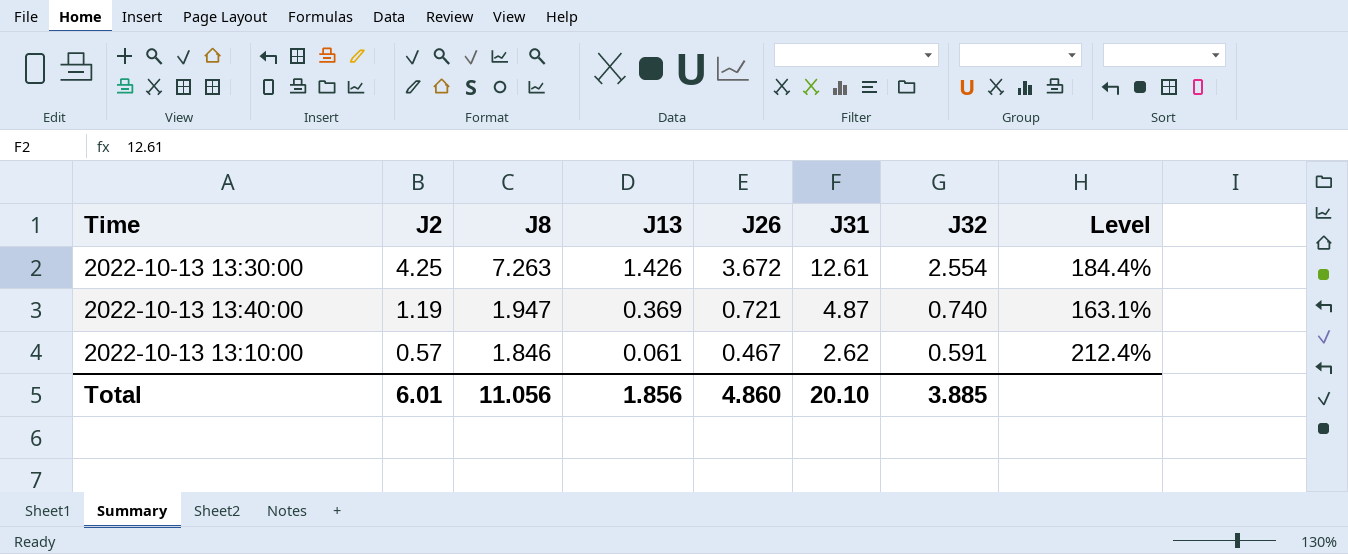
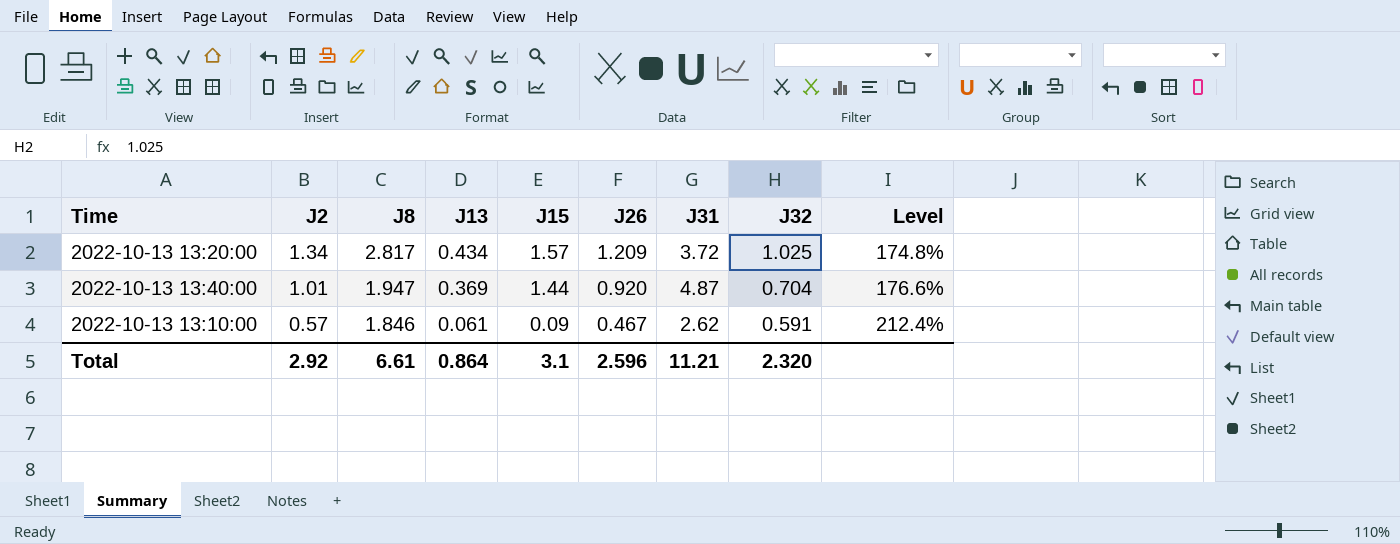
column J15 | position: none -> 5
row 2022-10-13 13:30:00: 4.25 | 7.263 | 1.426 | 3.672 | 12.61 | 2.554 | 184.4% -> none
row 2022-10-13 13:20:00: none -> 1.34 | 2.817 | 0.434 | 1.57 | 1.209 | 3.72 | 1.025 | 174.8%
2022-10-13 13:40:00 | J2: 1.19 -> 1.01
2022-10-13 13:40:00 | J26: 0.721 -> 0.920
2022-10-13 13:40:00 | J32: 0.740 -> 0.704
2022-10-13 13:40:00 | Level: 163.1% -> 176.6%
Total | J2: 6.01 -> 2.92
Total | J8: 11.056 -> 6.61
Total | J13: 1.856 -> 0.864
Total | J26: 4.860 -> 2.596
Total | J31: 20.10 -> 11.21
Total | J32: 3.885 -> 2.320

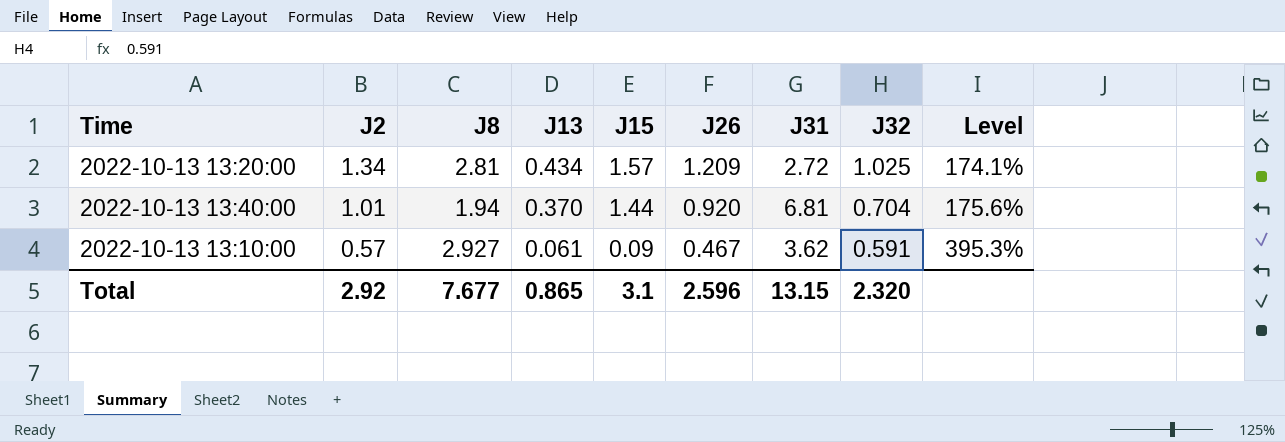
2022-10-13 13:20:00 | J8: 2.817 -> 2.81
2022-10-13 13:20:00 | J31: 3.72 -> 2.72
2022-10-13 13:20:00 | Level: 174.8% -> 174.1%
2022-10-13 13:40:00 | J8: 1.947 -> 1.94
2022-10-13 13:40:00 | J13: 0.369 -> 0.370
2022-10-13 13:40:00 | J31: 4.87 -> 6.81
2022-10-13 13:40:00 | Level: 176.6% -> 175.6%
2022-10-13 13:10:00 | J8: 1.846 -> 2.927
2022-10-13 13:10:00 | J31: 2.62 -> 3.62
2022-10-13 13:10:00 | Level: 212.4% -> 395.3%
Total | J8: 6.61 -> 7.677
Total | J13: 0.864 -> 0.865
Total | J31: 11.21 -> 13.15

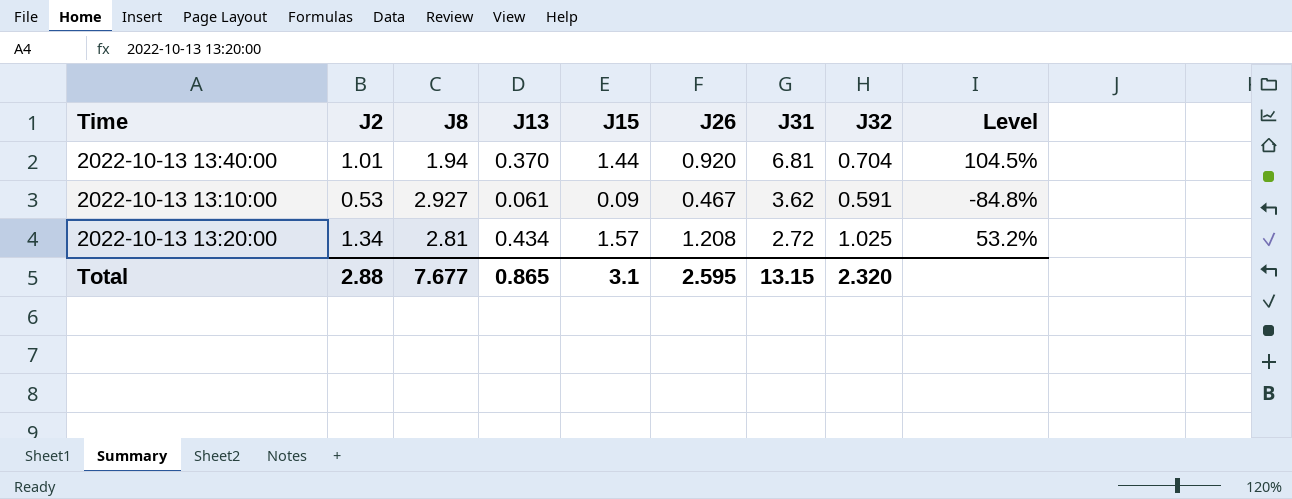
row order: J2 descending -> J31 descending
column Level | formula: ([J8] - [J32]) / [J32] -> ([J15] - [J32]) / [J32]
2022-10-13 13:10:00 | J2: 0.57 -> 0.53
2022-10-13 13:20:00 | J26: 1.209 -> 1.208
Total | J2: 2.92 -> 2.88
Total | J26: 2.596 -> 2.595

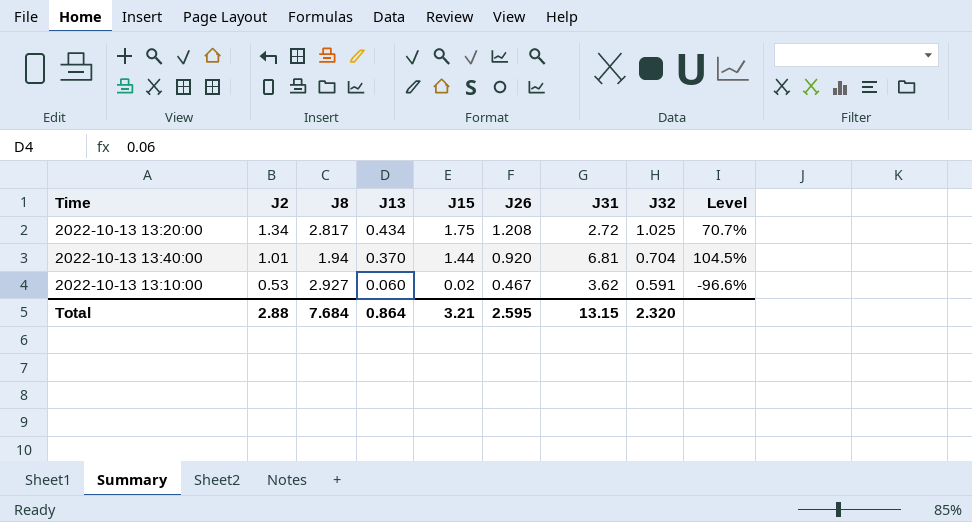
row order: J31 descending -> J2 descending
2022-10-13 13:20:00 | J8: 2.81 -> 2.817
2022-10-13 13:20:00 | J15: 1.57 -> 1.75
2022-10-13 13:20:00 | Level: 53.2% -> 70.7%
2022-10-13 13:10:00 | J13: 0.061 -> 0.060
2022-10-13 13:10:00 | J15: 0.09 -> 0.02
2022-10-13 13:10:00 | Level: -84.8% -> -96.6%
Total | J8: 7.677 -> 7.684
Total | J13: 0.865 -> 0.864
Total | J15: 3.1 -> 3.21

